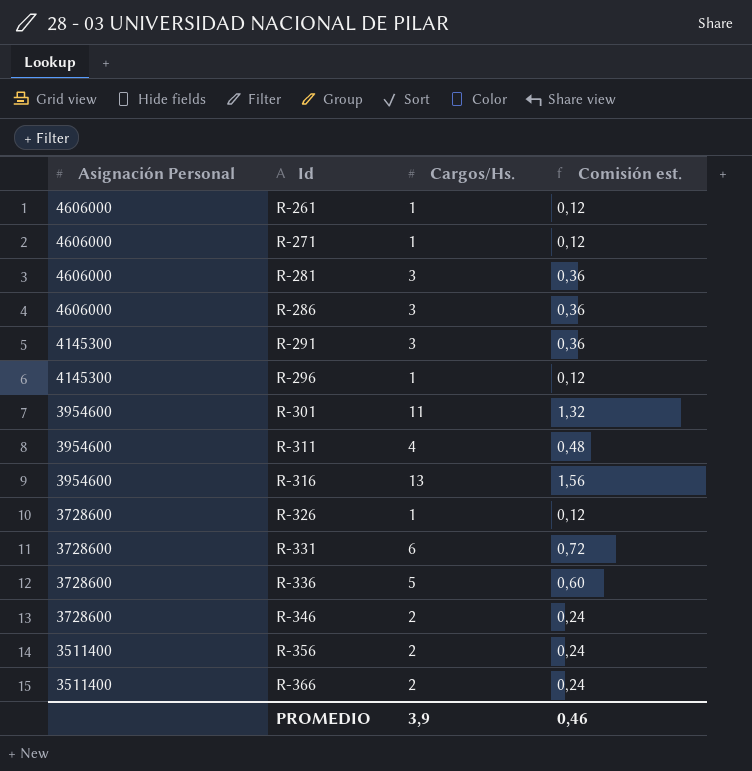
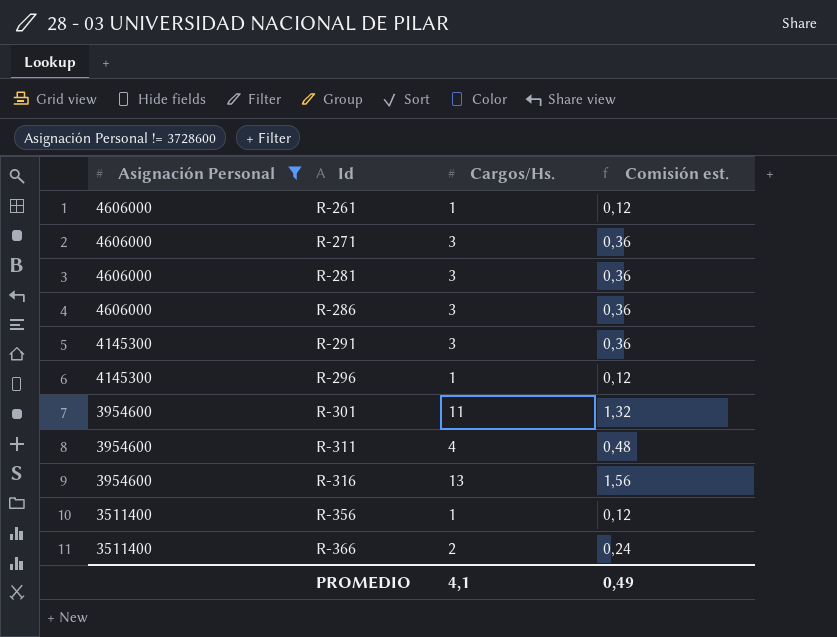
filter: none -> Asignación Personal != 3728600
R-271 | Cargos/Hs.: 1 -> 3
R-271 | Comisión est.: 0,12 -> 0,36
R-356 | Cargos/Hs.: 2 -> 1
R-356 | Comisión est.: 0,24 -> 0,12
PROMEDIO | Cargos/Hs.: 3,9 -> 4,1
PROMEDIO | Comisión est.: 0,46 -> 0,49

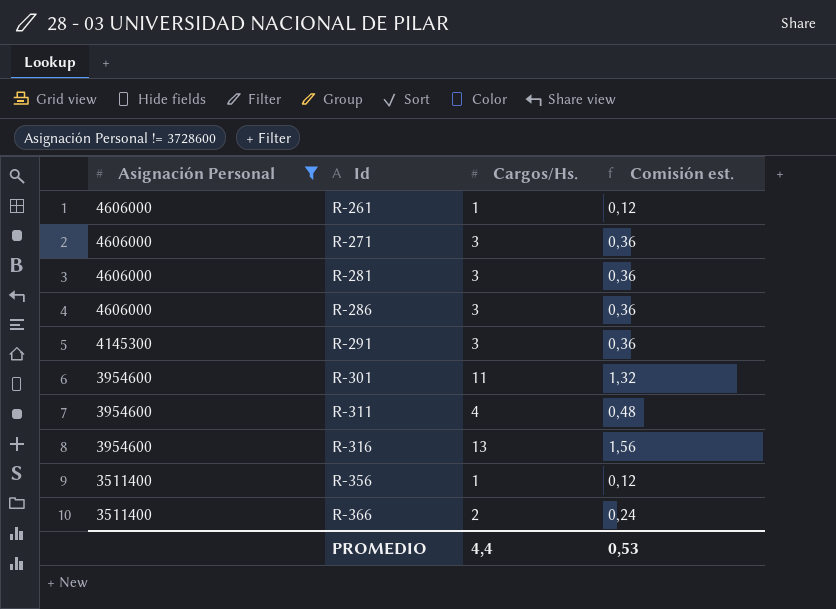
row R-296: 4145300 | 1 | 0,12 -> none
PROMEDIO | Cargos/Hs.: 4,1 -> 4,4
PROMEDIO | Comisión est.: 0,49 -> 0,53

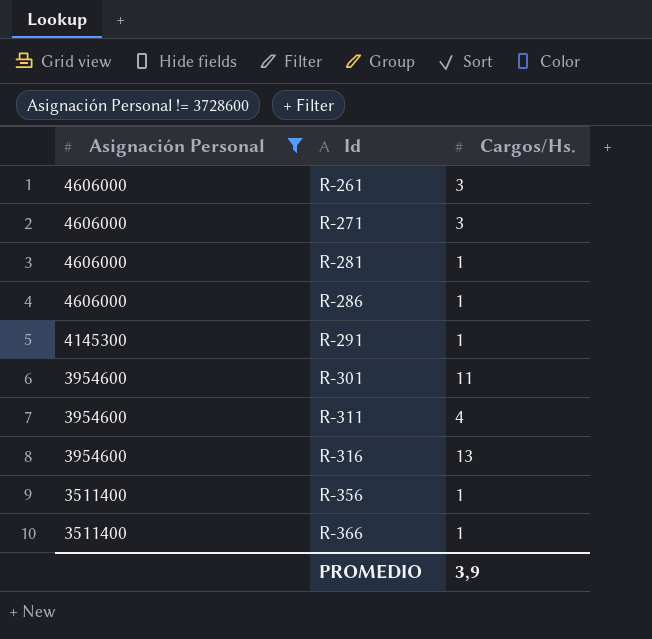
column Comisión est. | formula: [Cargos/Hs.] * 0,12 -> none
R-261 | Cargos/Hs.: 1 -> 3
R-281 | Cargos/Hs.: 3 -> 1
R-286 | Cargos/Hs.: 3 -> 1
R-291 | Cargos/Hs.: 3 -> 1
R-366 | Cargos/Hs.: 2 -> 1
PROMEDIO | Cargos/Hs.: 4,4 -> 3,9

